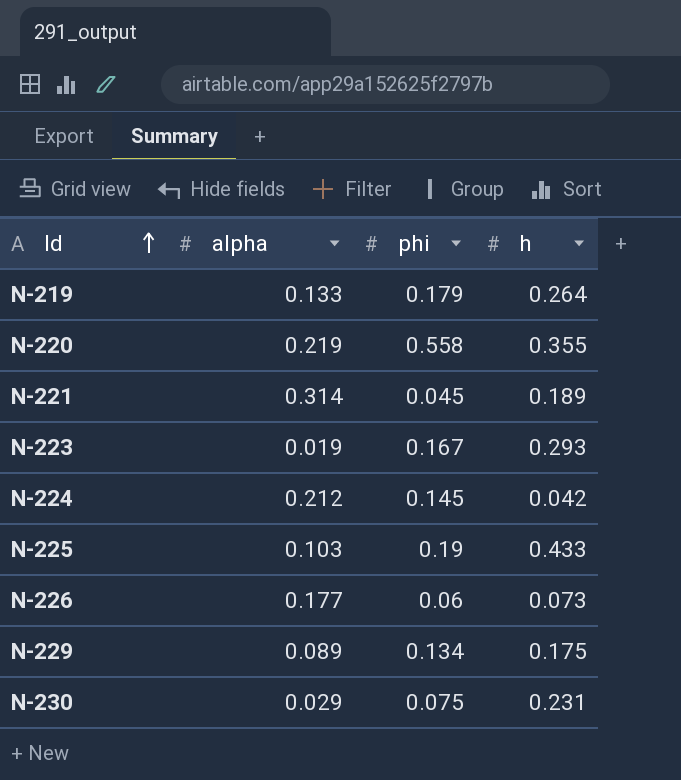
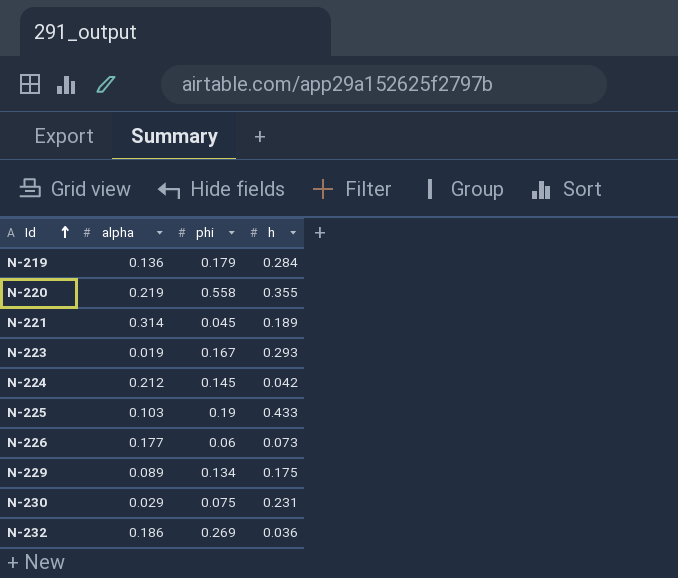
N-219 | alpha: 0.133 -> 0.136
N-219 | h: 0.264 -> 0.284
row N-232: none -> 0.186 | 0.269 | 0.036

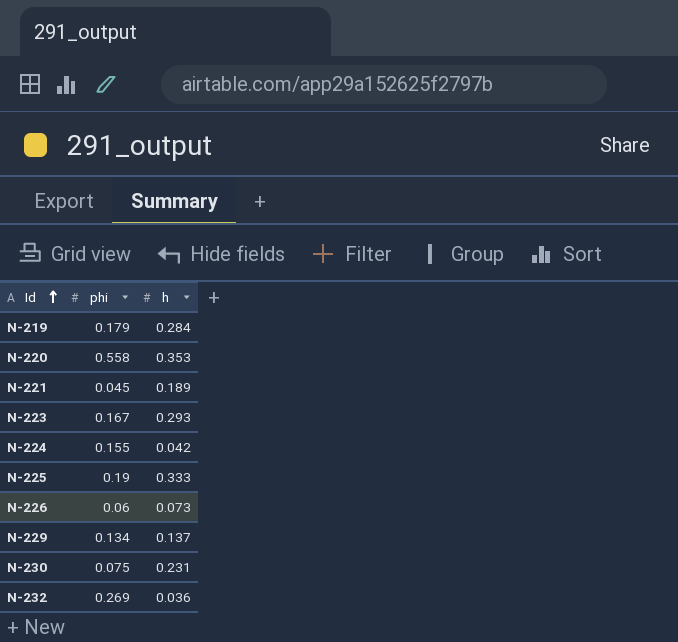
column alpha | position: 2 -> none
N-220 | h: 0.355 -> 0.353
N-224 | phi: 0.145 -> 0.155
N-225 | h: 0.433 -> 0.333
N-229 | h: 0.175 -> 0.137

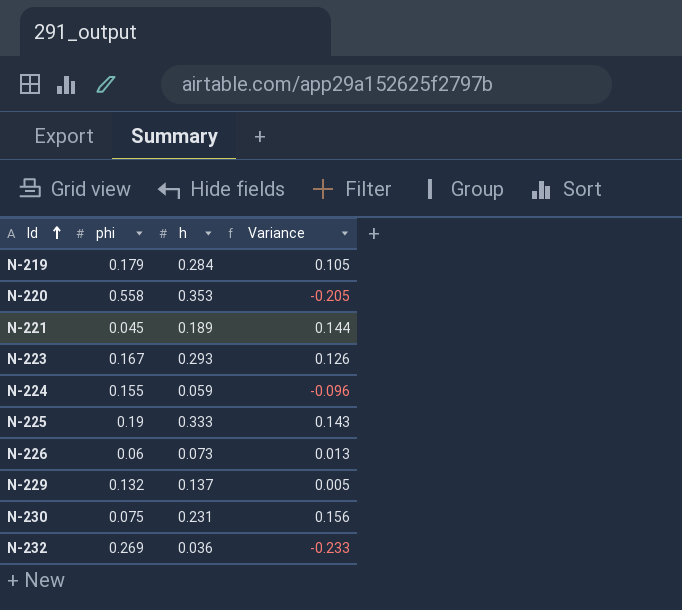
column Variance | formula: none -> [h] - [phi]
N-224 | h: 0.042 -> 0.059
N-229 | phi: 0.134 -> 0.132

